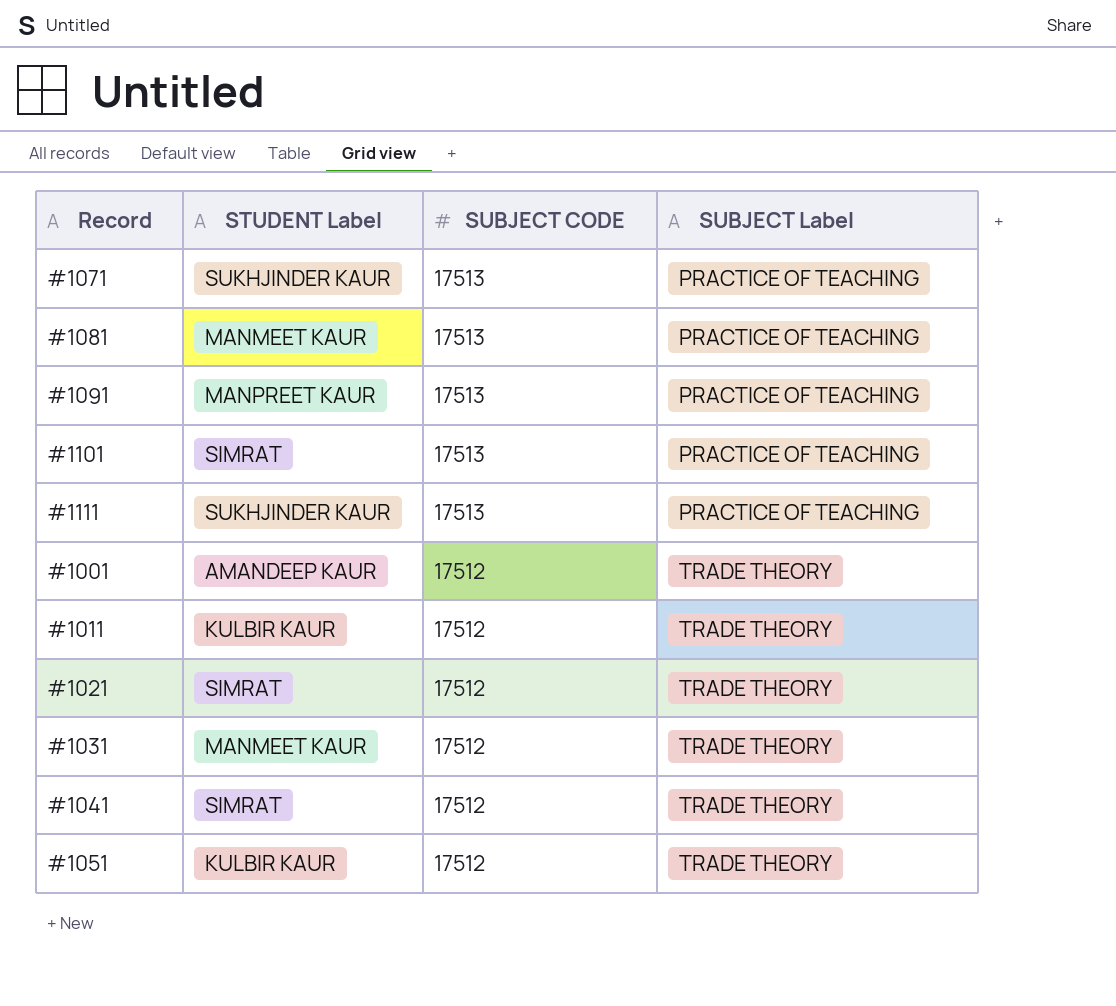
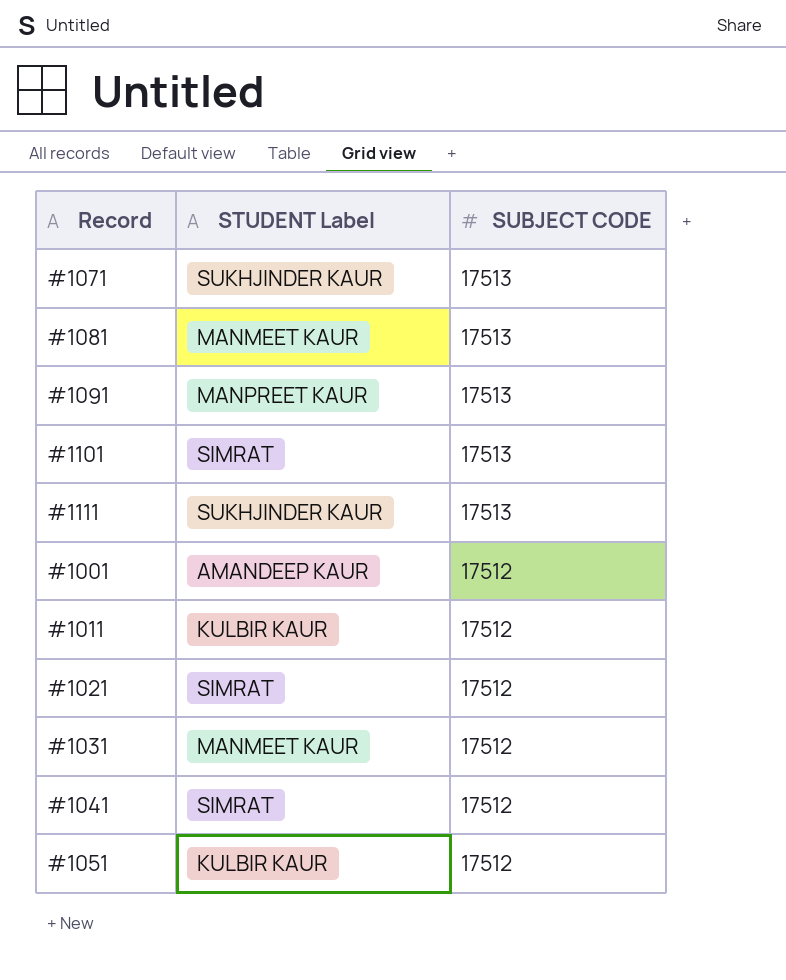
column SUBJECT Label | position: 4 -> none

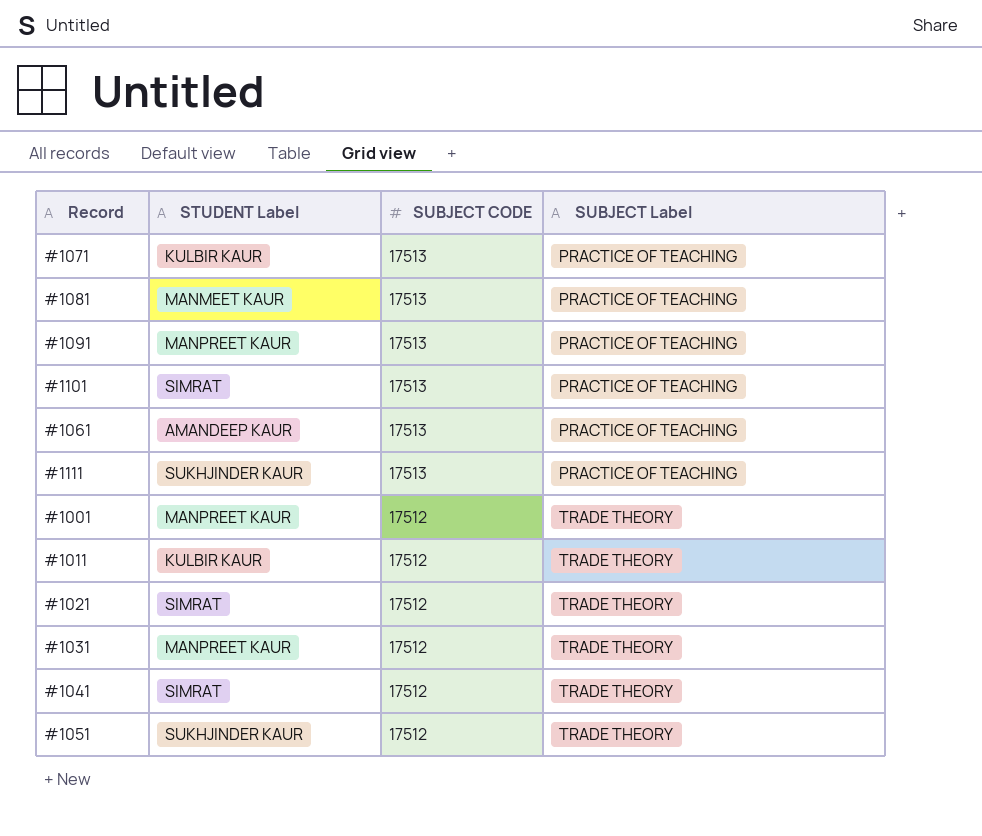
column SUBJECT Label | position: none -> 4
#1071 | STUDENT Label: SUKHJINDER KAUR -> KULBIR KAUR
row #1061: none -> AMANDEEP KAUR | 17513 | PRACTICE OF TEACHING
#1001 | STUDENT Label: AMANDEEP KAUR -> MANPREET KAUR
#1031 | STUDENT Label: MANMEET KAUR -> MANPREET KAUR
#1051 | STUDENT Label: KULBIR KAUR -> SUKHJINDER KAUR

